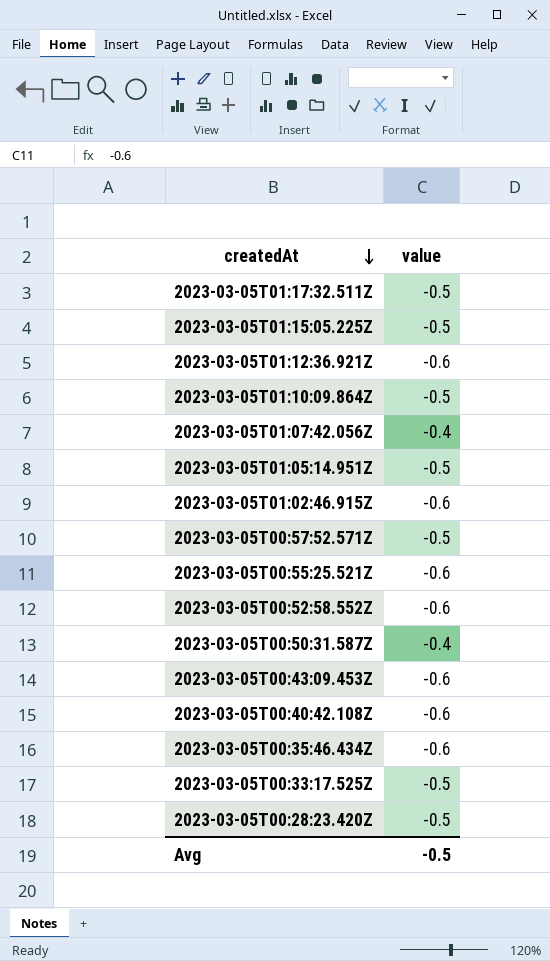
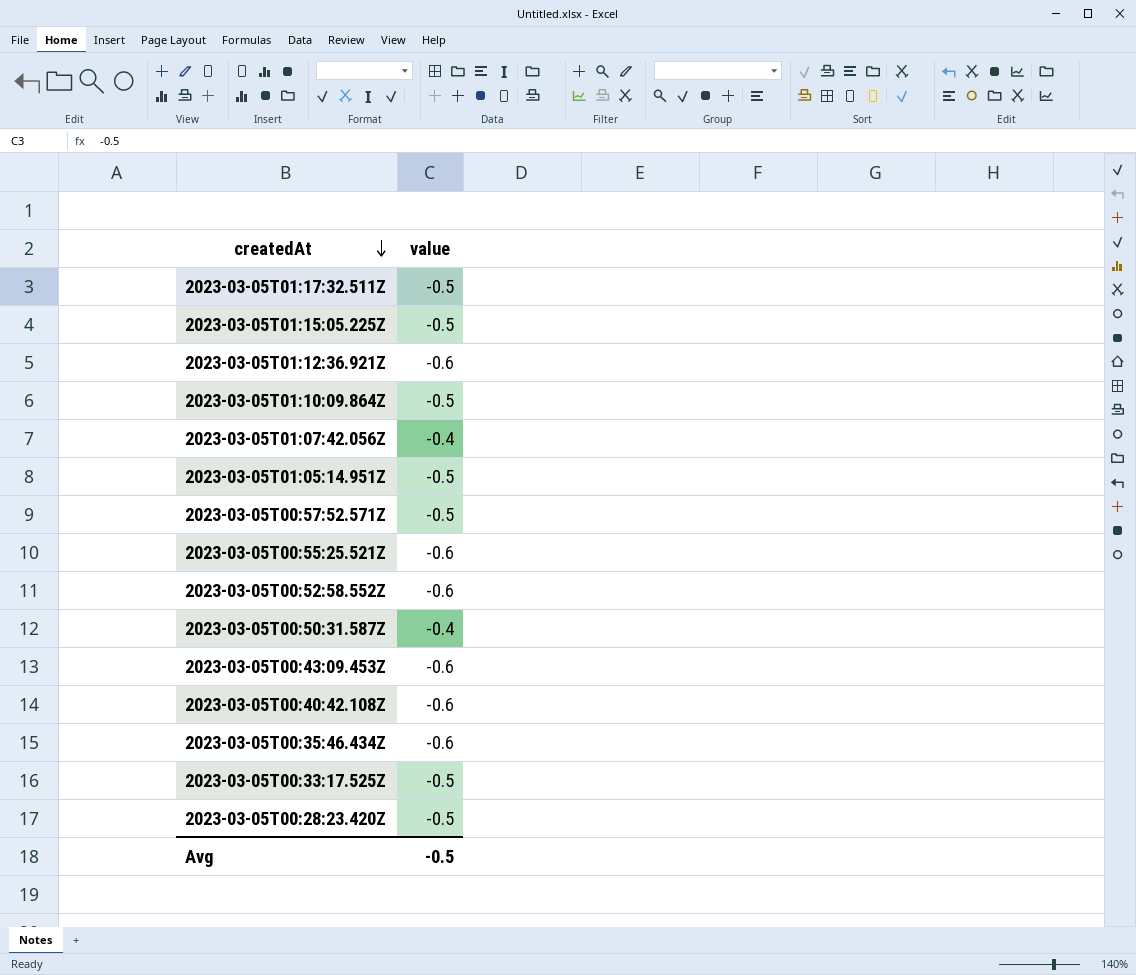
row 2023-03-05T01:02:46.915Z: -0.6 -> none

